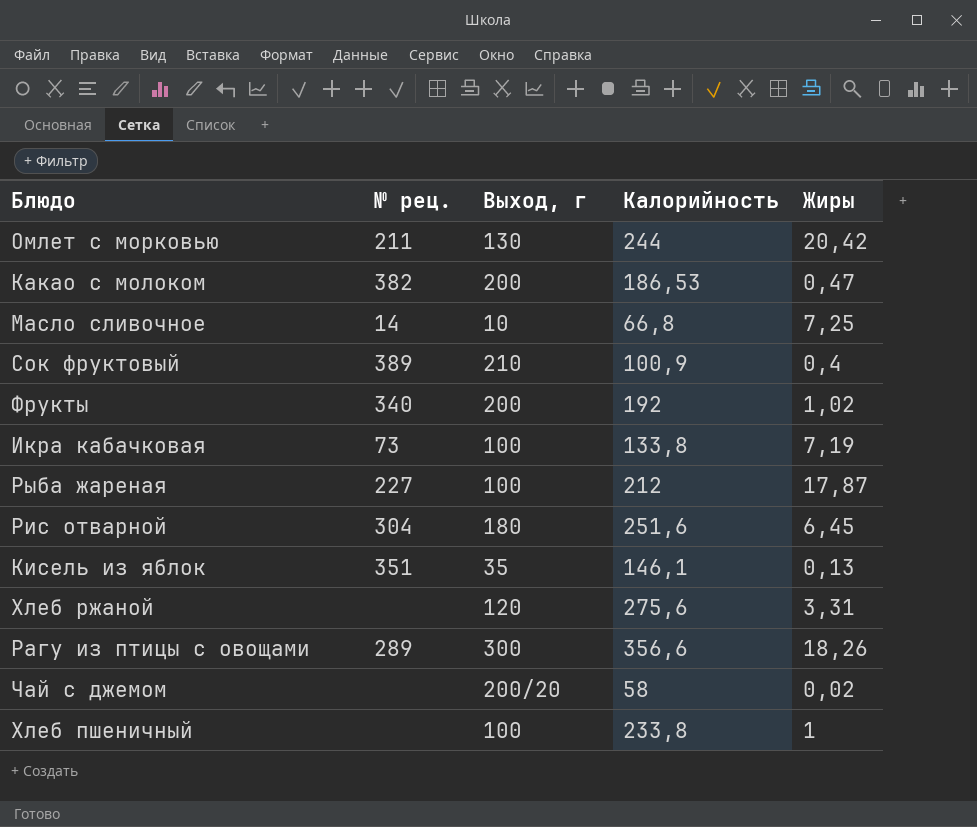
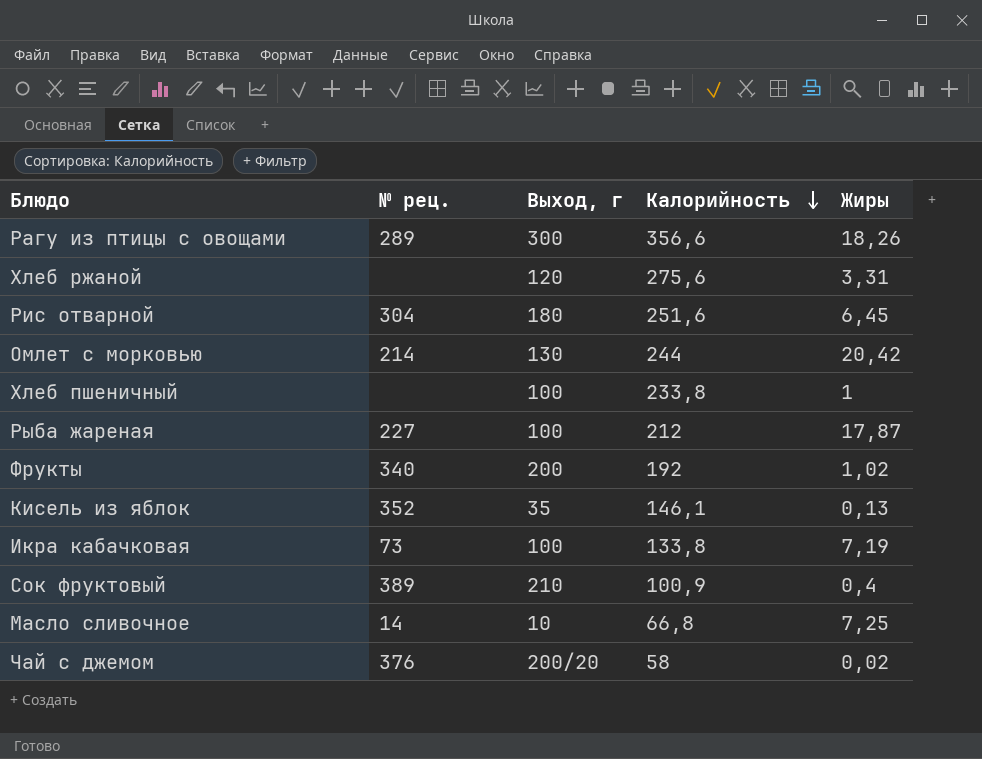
row order: none -> Калорийность descending
row Какао с молоком: 382 | 200 | 186,53 | 0,47 -> none
Омлет с морковью | № рец.: 211 -> 214
Кисель из яблок | № рец.: 351 -> 352
Чай с джемом | № рец.: none -> 376

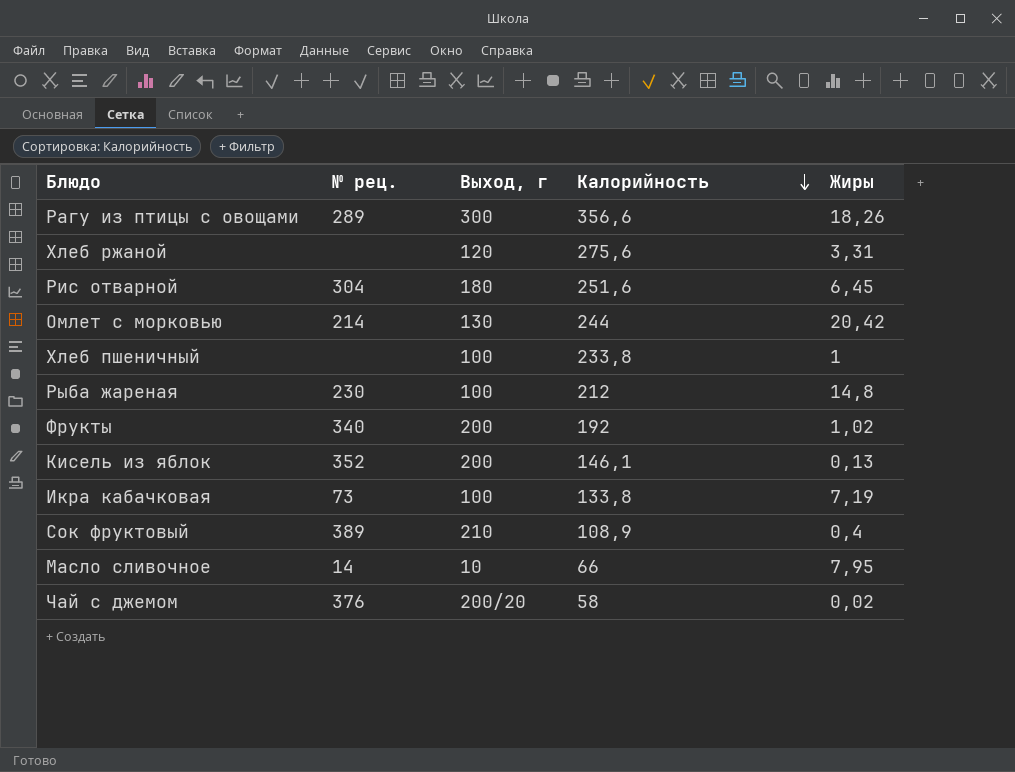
Рыба жареная | № рец.: 227 -> 230
Рыба жареная | Жиры: 17,87 -> 14,8
Кисель из яблок | Выход, г: 35 -> 200
Сок фруктовый | Калорийность: 100,9 -> 108,9
Масло сливочное | Калорийность: 66,8 -> 66
Масло сливочное | Жиры: 7,25 -> 7,95

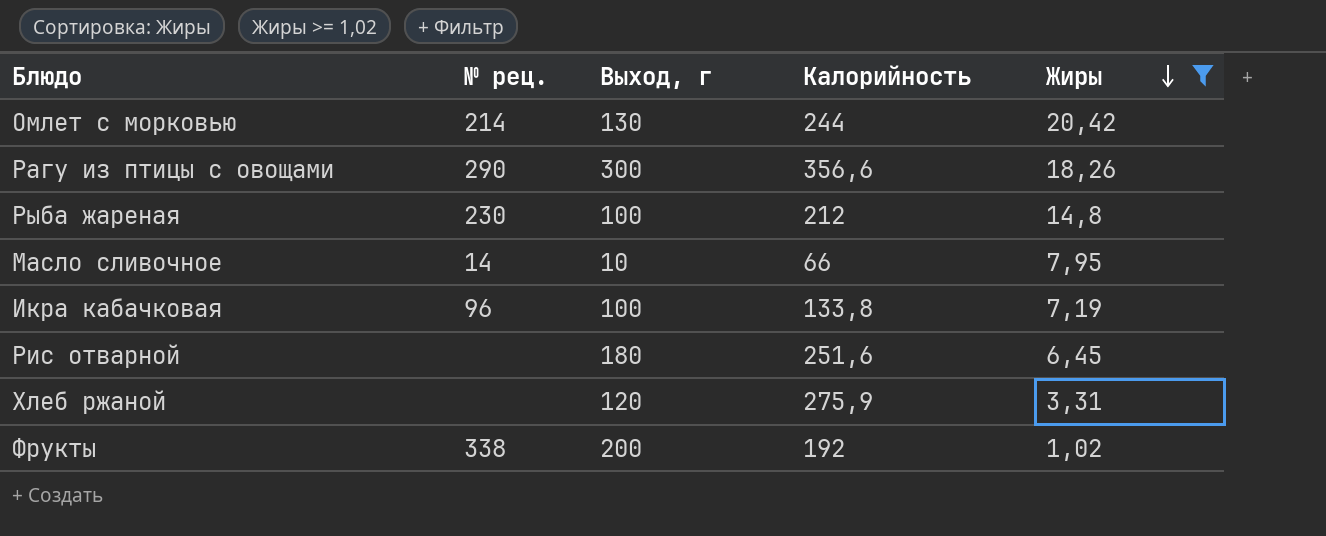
filter: none -> Жиры >= 1,02
row order: Калорийность descending -> Жиры descending
Рагу из птицы с овощами | № рец.: 289 -> 290
Икра кабачковая | № рец.: 73 -> 96
Рис отварной | № рец.: 304 -> none
Хлеб ржаной | Калорийность: 275,6 -> 275,9
Фрукты | № рец.: 340 -> 338

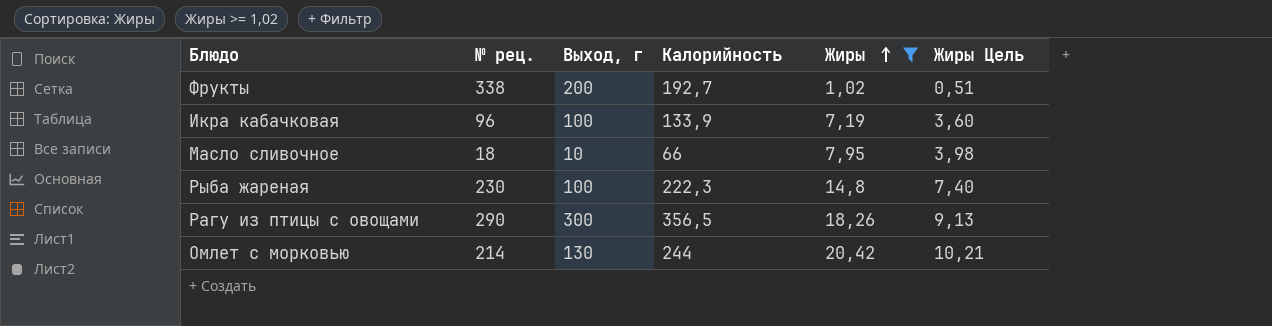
row order: Жиры descending -> Жиры ascending
column Жиры Цель | formula: none -> [Жиры] * 0,5
row Рис отварной: none | 180 | 251,6 | 6,45 -> none
row Хлеб ржаной: none | 120 | 275,9 | 3,31 -> none
Фрукты | Калорийность: 192 -> 192,7
Икра кабачковая | Калорийность: 133,8 -> 133,9
Масло сливочное | № рец.: 14 -> 18
Рыба жареная | Калорийность: 212 -> 222,3
Рагу из птицы с овощами | Калорийность: 356,6 -> 356,5

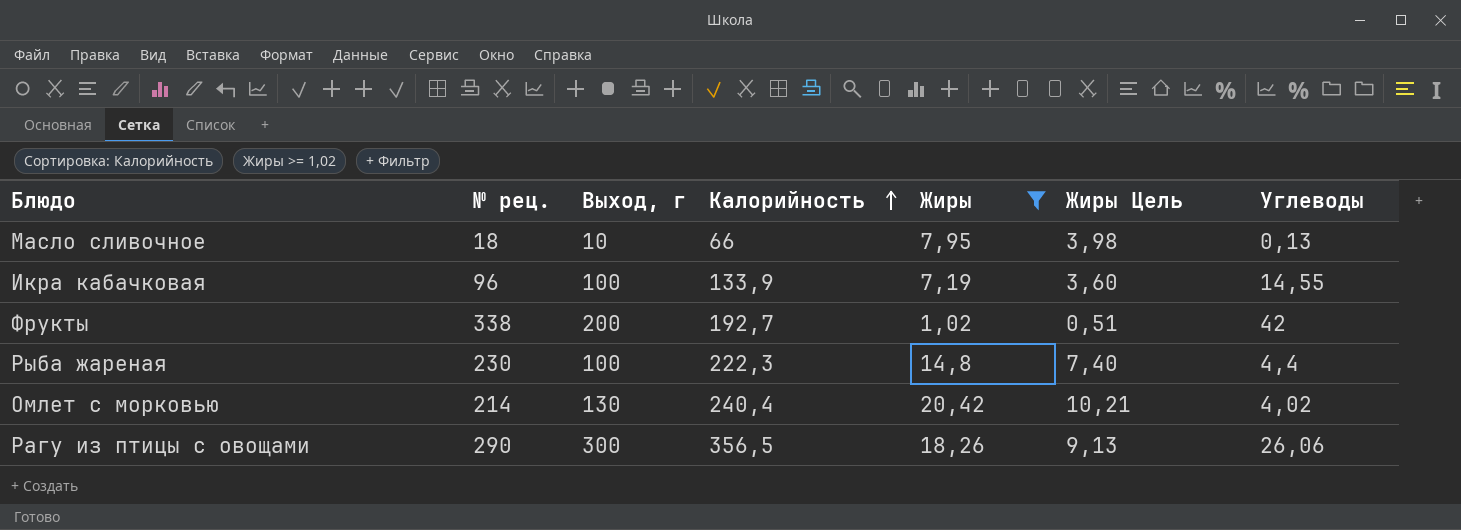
row order: Жиры ascending -> Калорийность ascending
column Углеводы | position: none -> 7
Омлет с морковью | Калорийность: 244 -> 240,4

